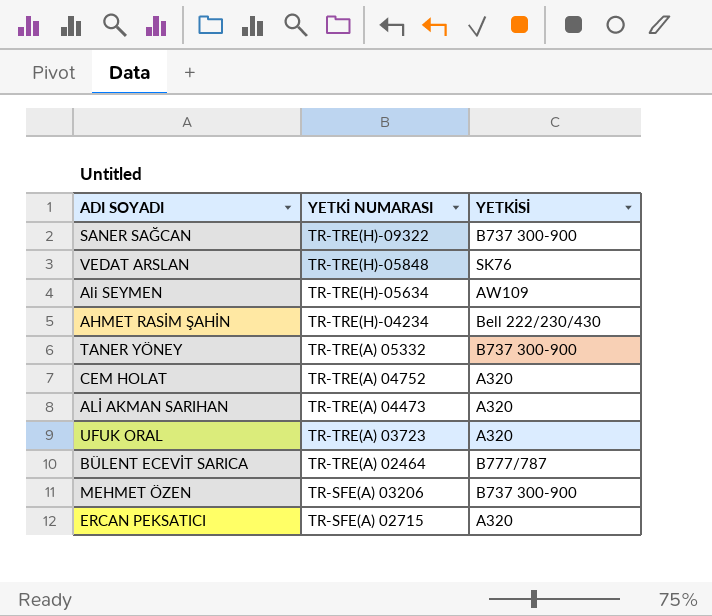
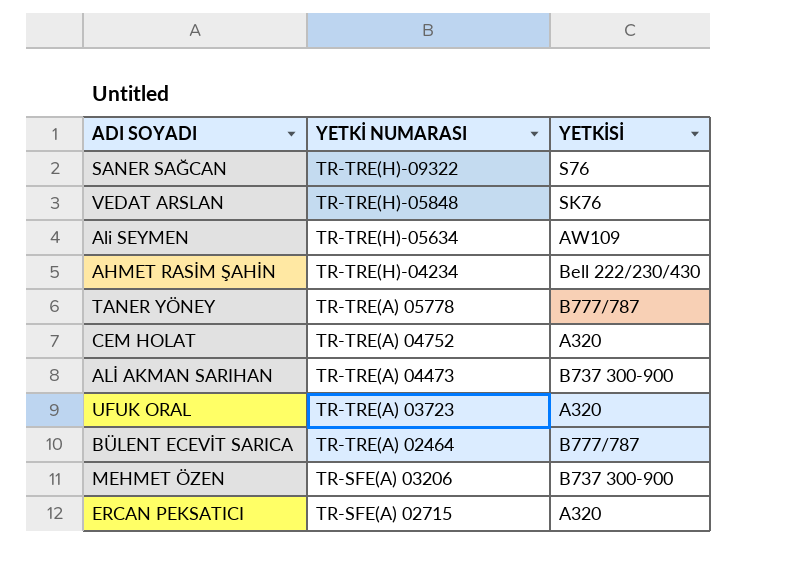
SANER SAĞCAN | YETKİSİ: B737 300-900 -> S76
TANER YÖNEY | YETKİ NUMARASI: TR-TRE(A) 05332 -> TR-TRE(A) 05778
TANER YÖNEY | YETKİSİ: B737 300-900 -> B777/787
ALİ AKMAN SARIHAN | YETKİSİ: A320 -> B737 300-900

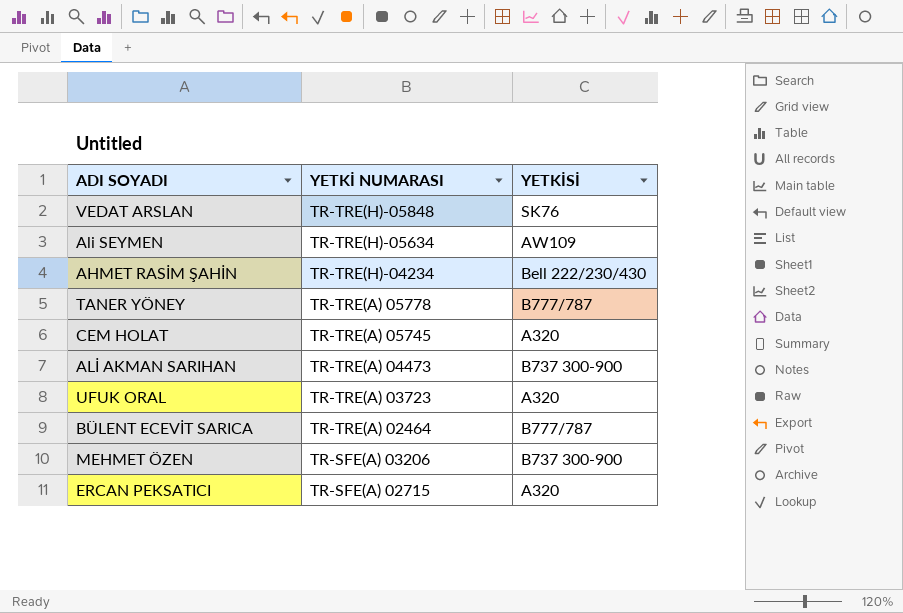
row SANER SAĞCAN: TR-TRE(H)-09322 | S76 -> none
CEM HOLAT | YETKİ NUMARASI: TR-TRE(A) 04752 -> TR-TRE(A) 05745

